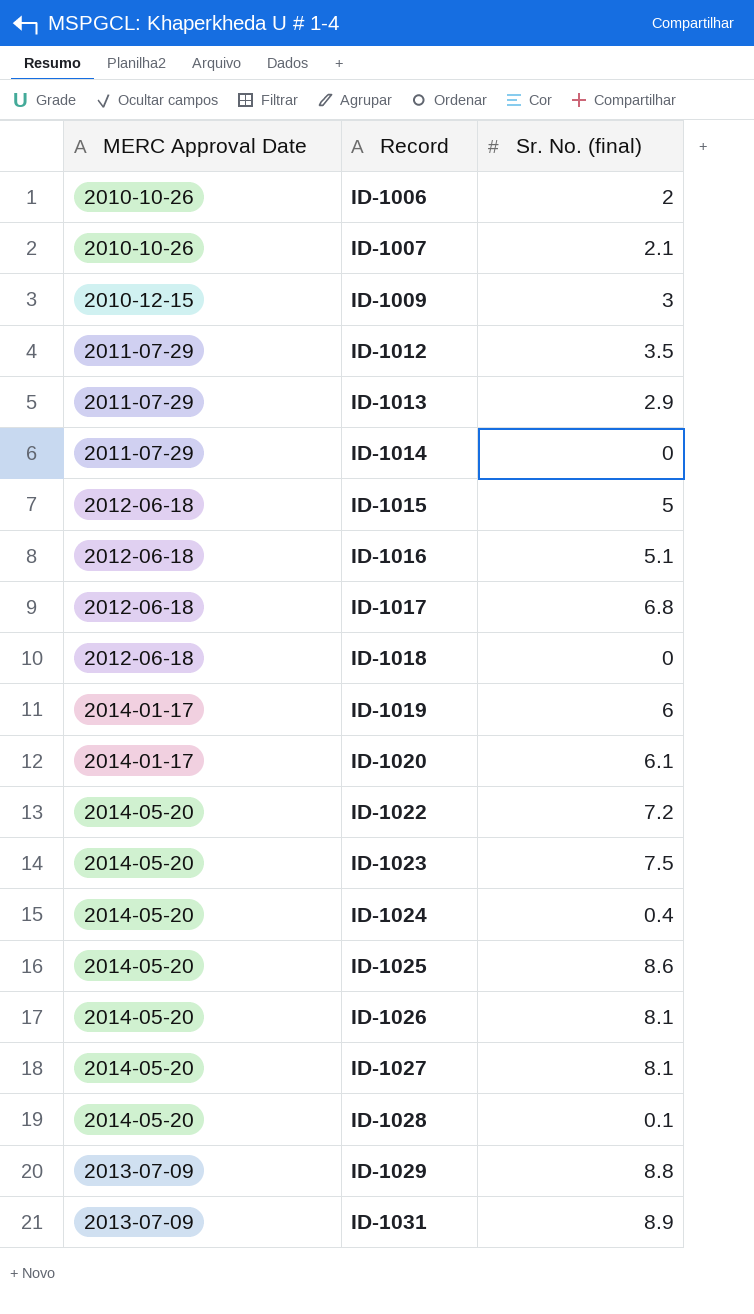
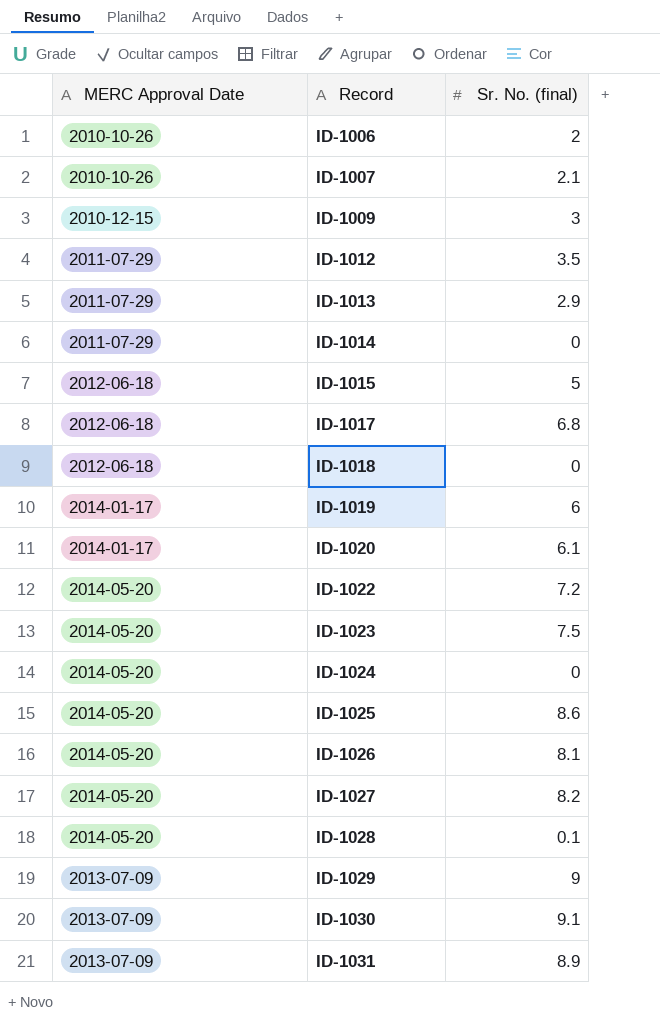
row ID-1016: 2012-06-18 | 5.1 -> none
ID-1024 | Sr. No. (final): 0.4 -> 0
ID-1027 | Sr. No. (final): 8.1 -> 8.2
ID-1029 | Sr. No. (final): 8.8 -> 9
row ID-1030: none -> 2013-07-09 | 9.1

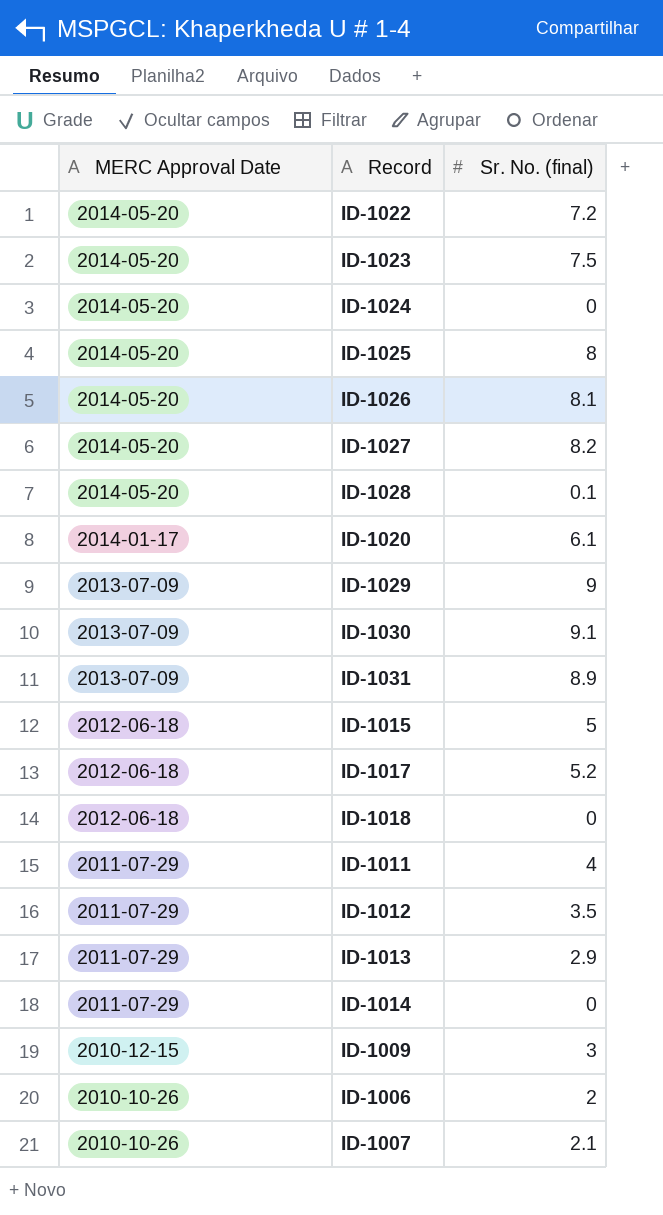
row order: Record ascending -> MERC Approval Date descending
row ID-1019: 2014-01-17 | 6 -> none
ID-1025 | Sr. No. (final): 8.6 -> 8
ID-1017 | Sr. No. (final): 6.8 -> 5.2
row ID-1011: none -> 2011-07-29 | 4

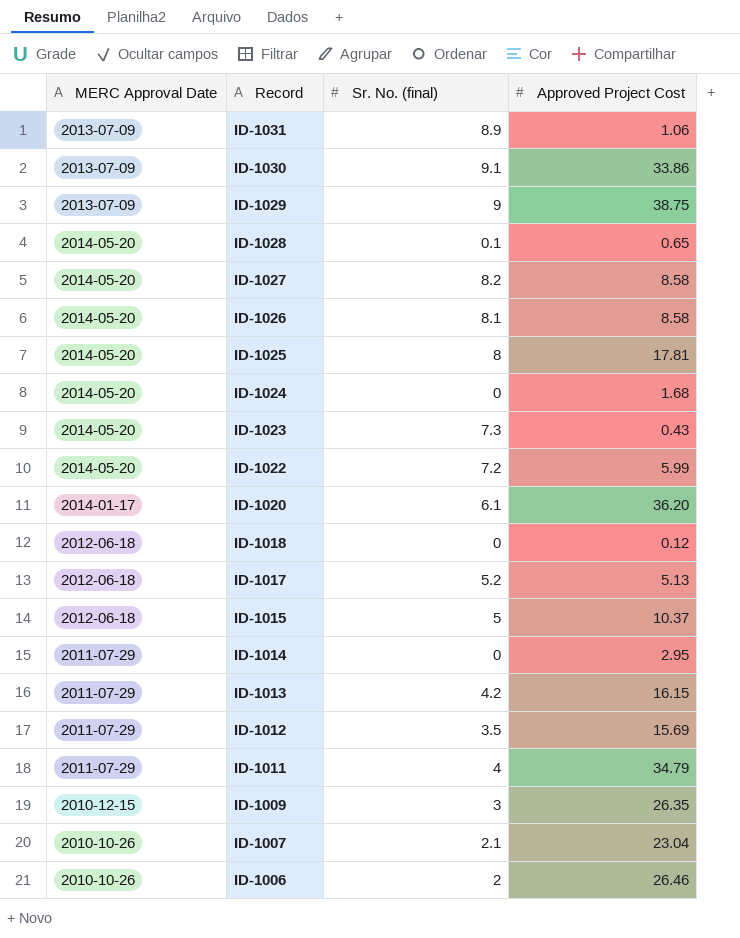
row order: MERC Approval Date descending -> Record descending
column Approved Project Cost | position: none -> 4
ID-1023 | Sr. No. (final): 7.5 -> 7.3
ID-1013 | Sr. No. (final): 2.9 -> 4.2

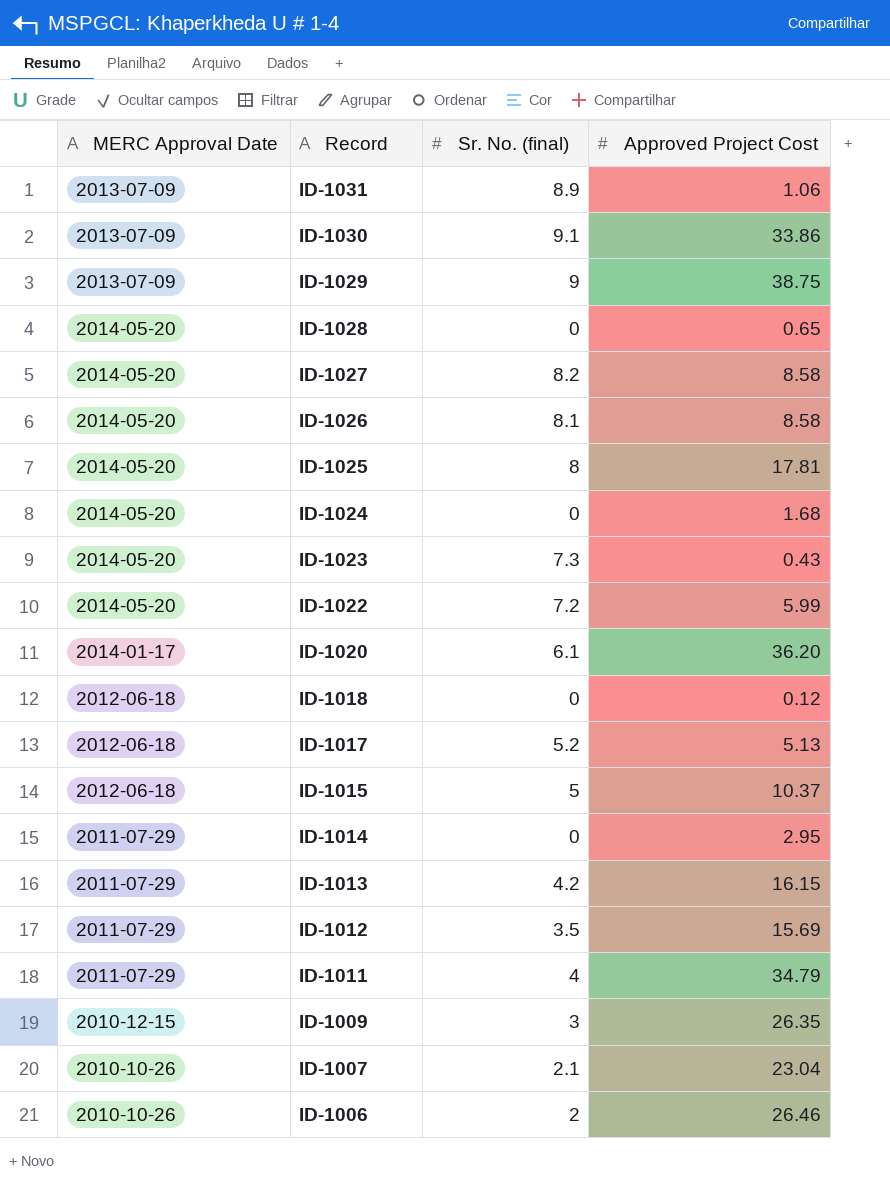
ID-1028 | Sr. No. (final): 0.1 -> 0

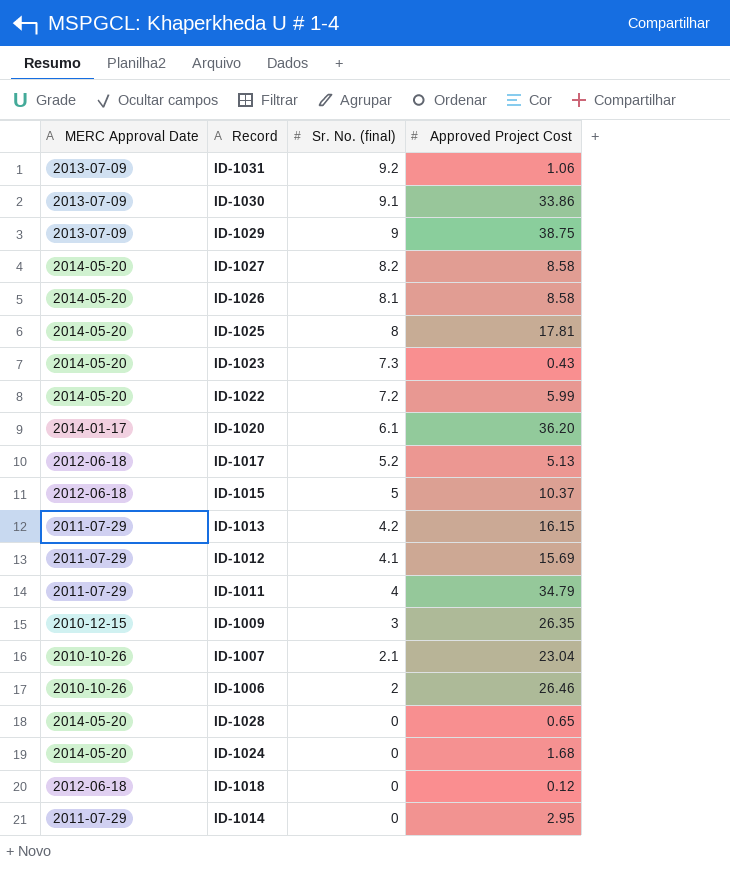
row order: Record descending -> Sr. No. (final) descending
ID-1031 | Sr. No. (final): 8.9 -> 9.2
ID-1012 | Sr. No. (final): 3.5 -> 4.1

